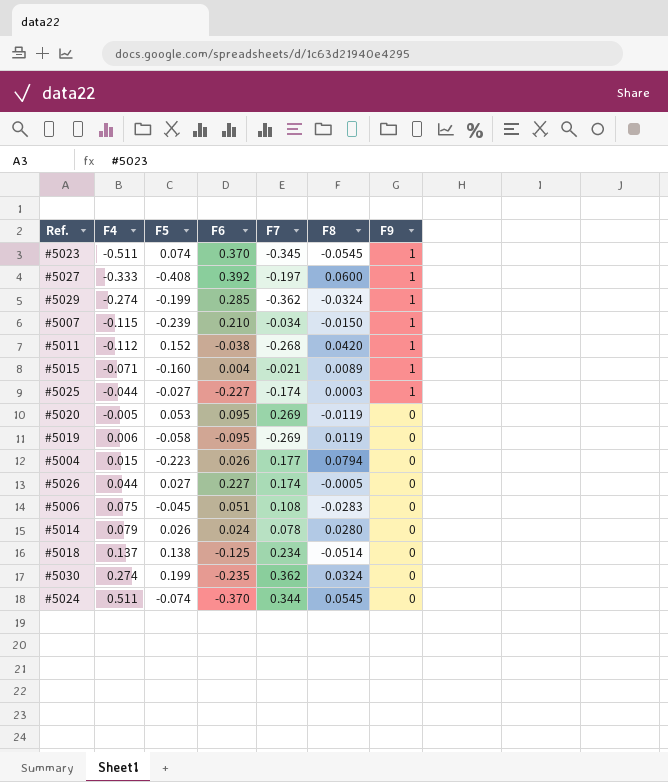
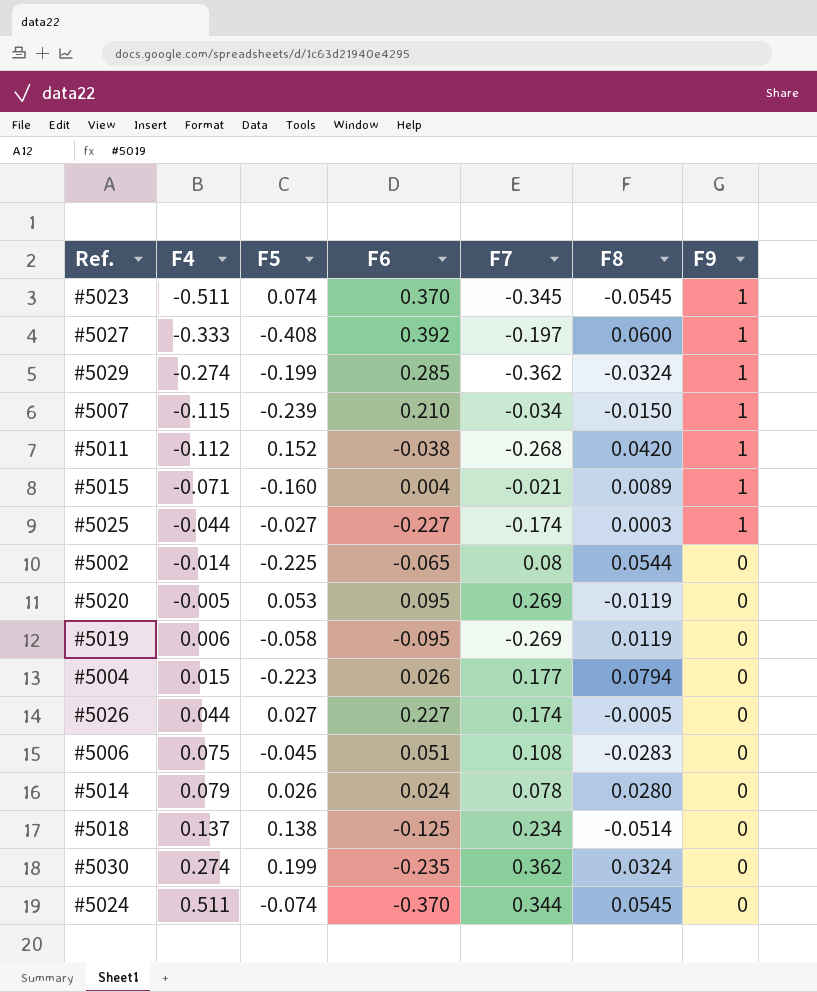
row #5002: none -> -0.014 | -0.225 | -0.065 | 0.08 | 0.0544 | 0

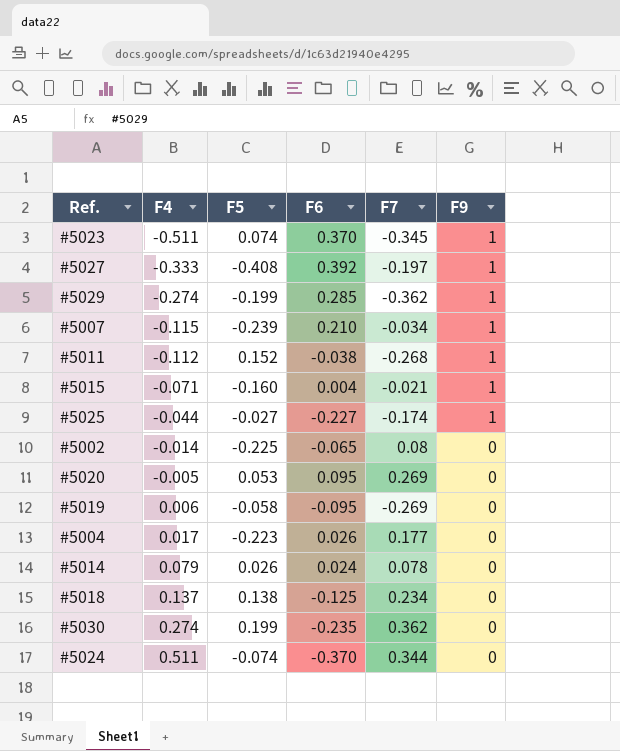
column F8 | position: 6 -> none
row #5026: 0.044 | 0.027 | 0.227 | 0.174 | -0.0005 | 0 -> none
row #5006: 0.075 | -0.045 | 0.051 | 0.108 | -0.0283 | 0 -> none
#5004 | F4: 0.015 -> 0.017

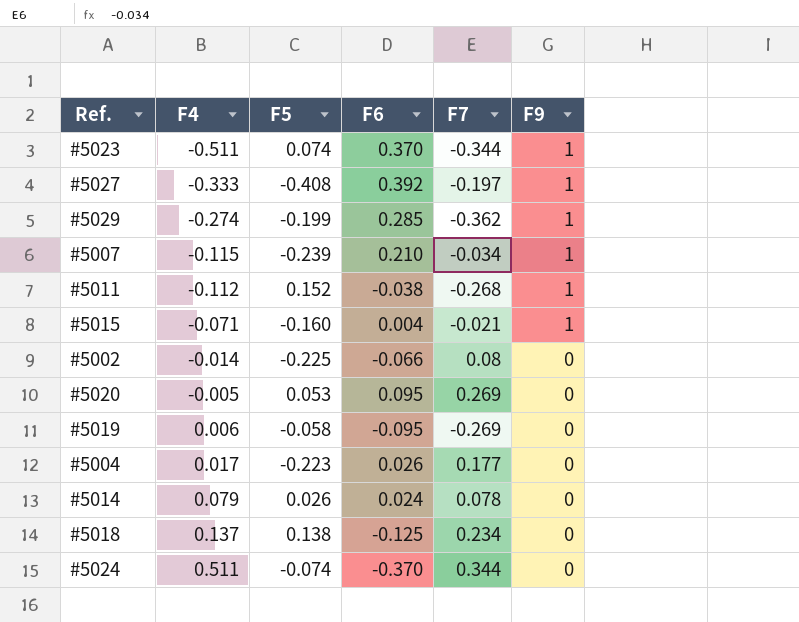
row #5025: -0.044 | -0.027 | -0.227 | -0.174 | 1 -> none
row #5030: 0.274 | 0.199 | -0.235 | 0.362 | 0 -> none
#5023 | F7: -0.345 -> -0.344
#5002 | F6: -0.065 -> -0.066

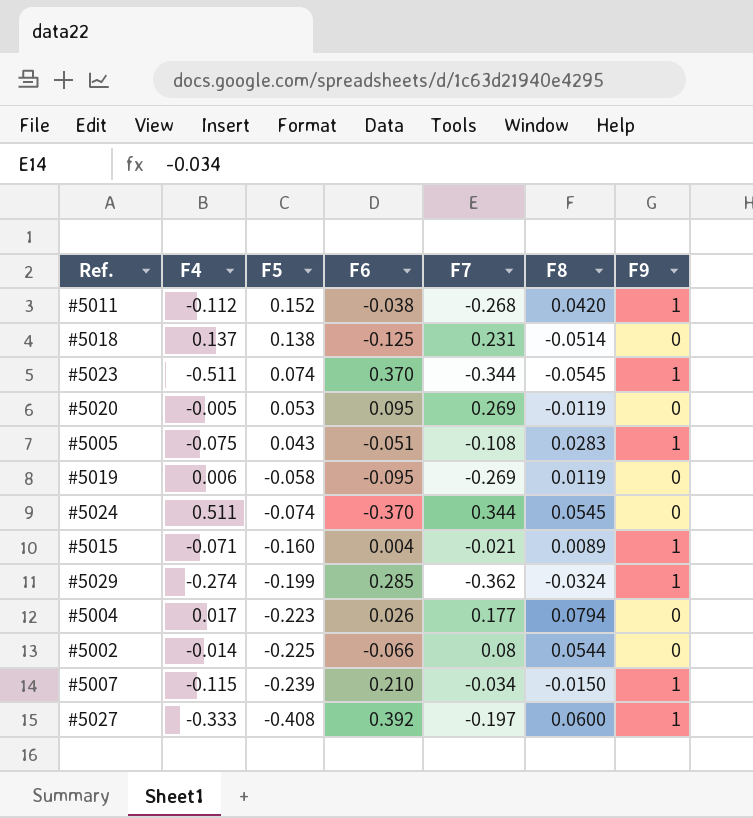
row order: F4 ascending -> F5 descending
column F8 | position: none -> 6
row #5014: 0.079 | 0.026 | 0.024 | 0.078 | 0 -> none
#5018 | F7: 0.234 -> 0.231
row #5005: none -> -0.075 | 0.043 | -0.051 | -0.108 | 0.0283 | 1

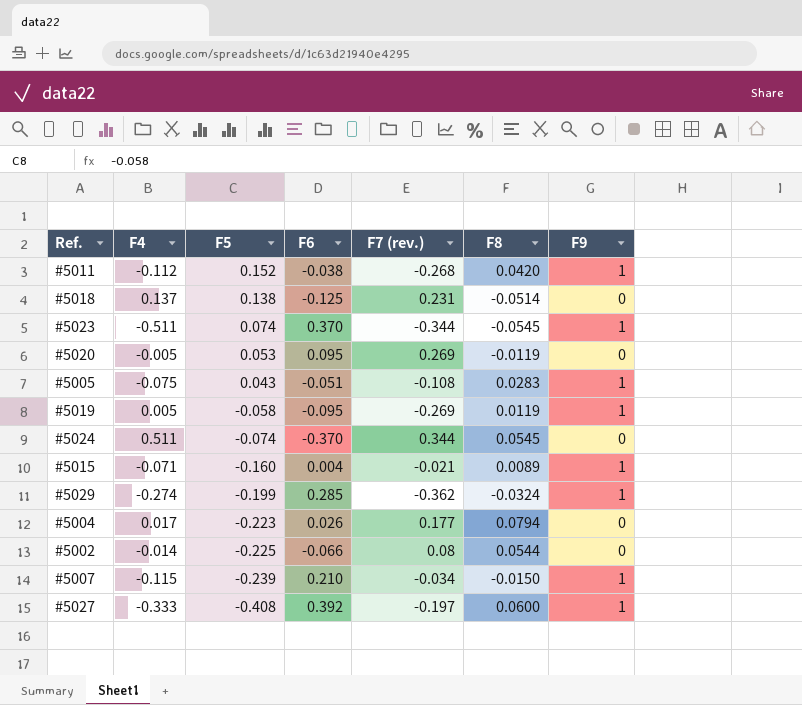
column name: F7 -> F7 (rev.)
#5019 | F4: 0.006 -> 0.005
#5019 | F9: 0 -> 1

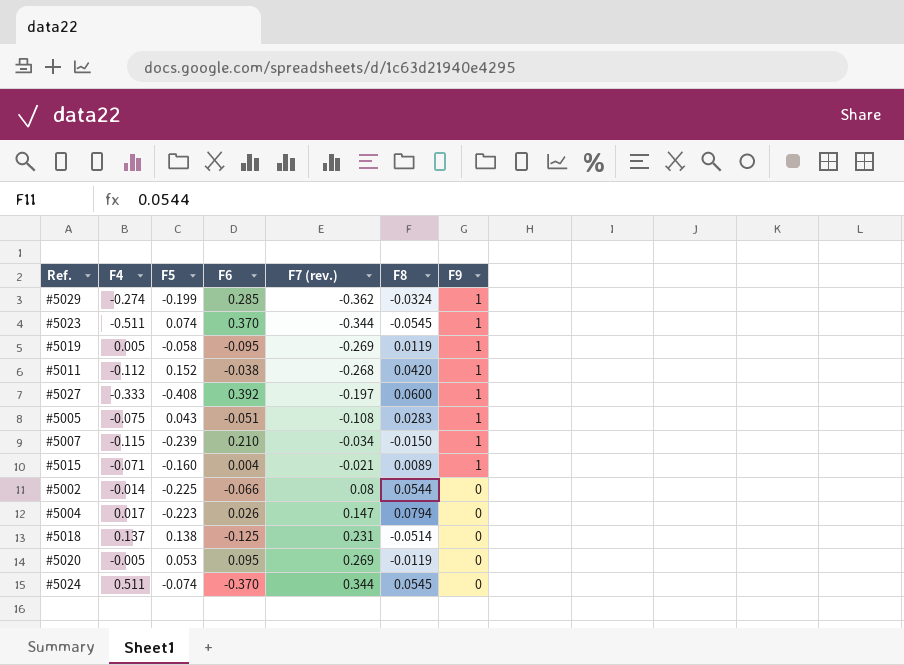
row order: F5 descending -> F7 (rev.) ascending
#5004 | F7 (rev.): 0.177 -> 0.147

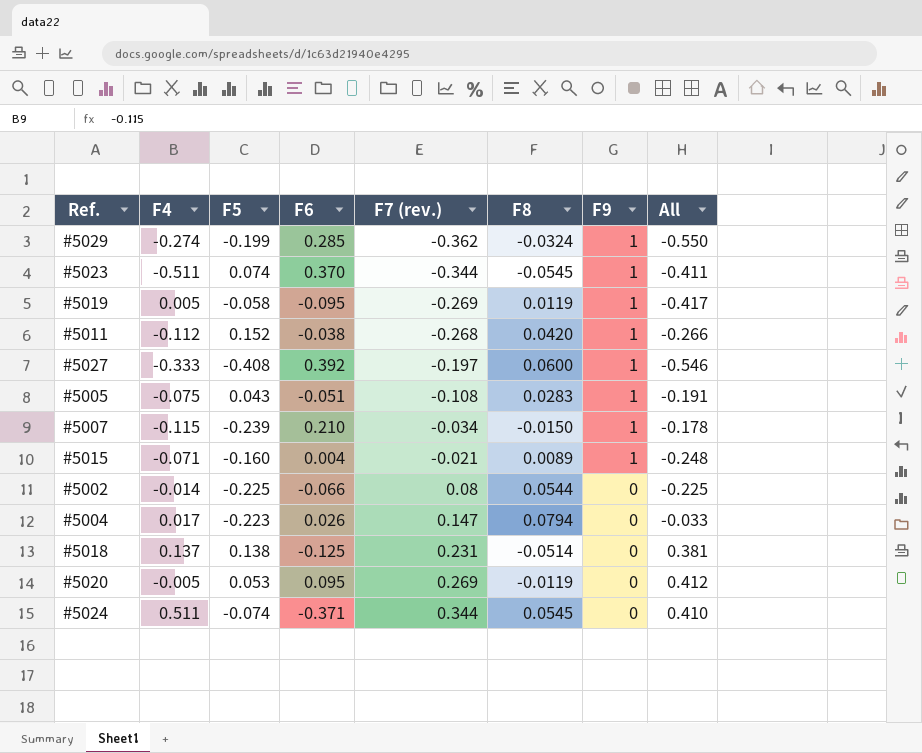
column All | formula: none -> [F4] + [F5] + [F6] + [F7 (rev.)]
#5024 | F6: -0.370 -> -0.371

